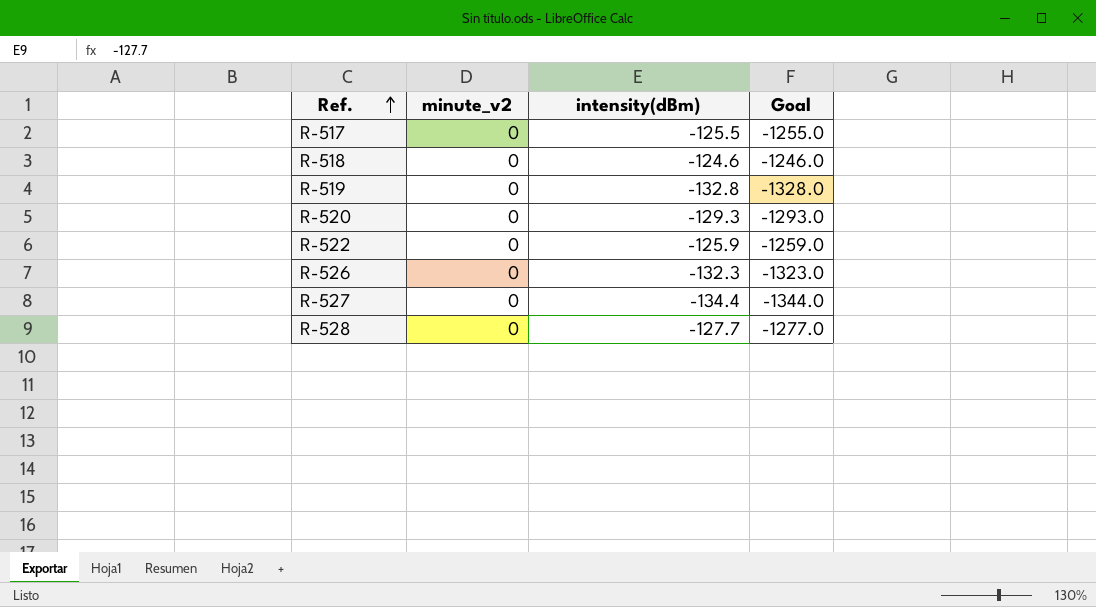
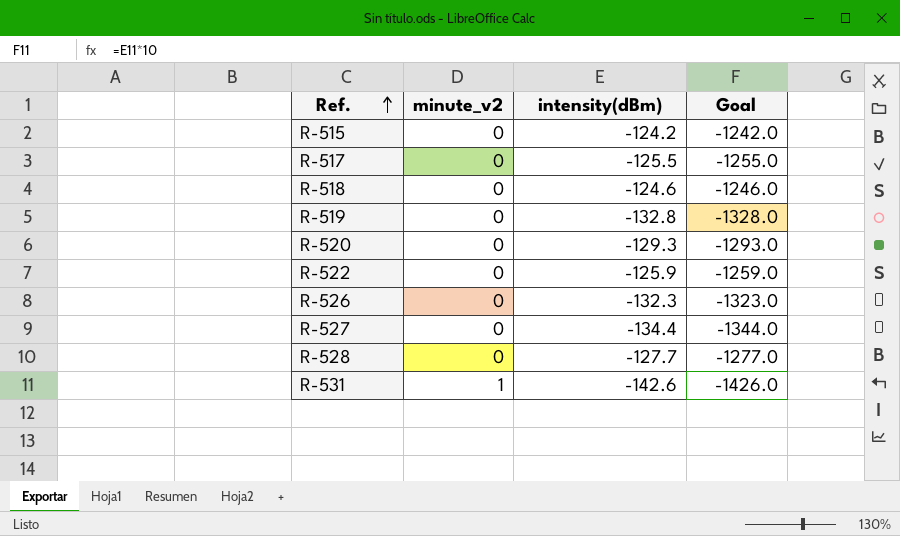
row R-515: none -> 0 | -124.2 | -1242.0
row R-531: none -> 1 | -142.6 | -1426.0

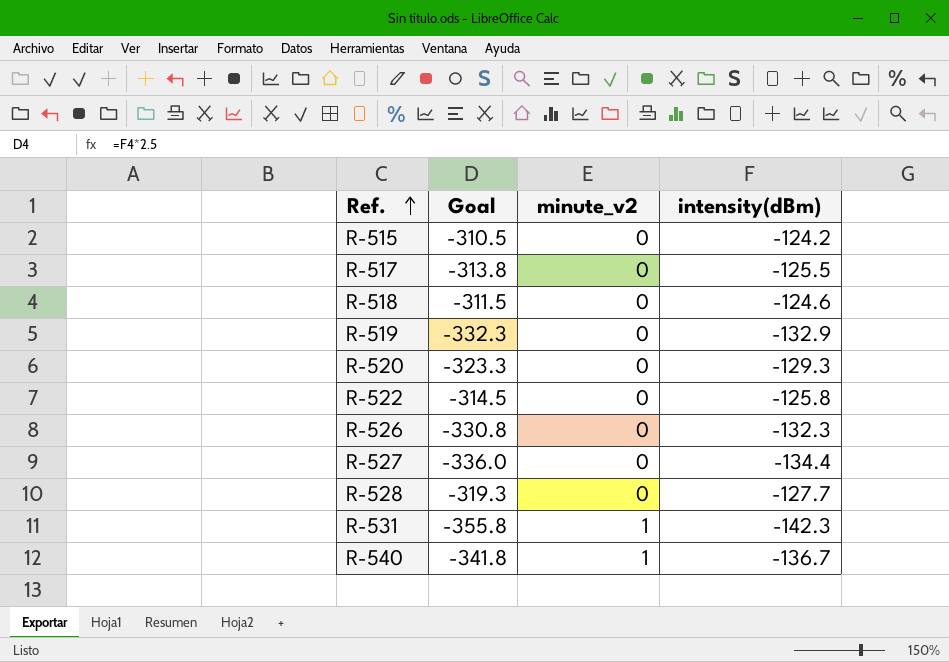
column Goal | formula: [intensity(dBm)] * 10 -> [intensity(dBm)] * 2.5
column Goal | position: 4 -> 2
R-519 | intensity(dBm): -132.8 -> -132.9
R-522 | intensity(dBm): -125.9 -> -125.8
R-531 | intensity(dBm): -142.6 -> -142.3
row R-540: none -> -341.8 | 1 | -136.7

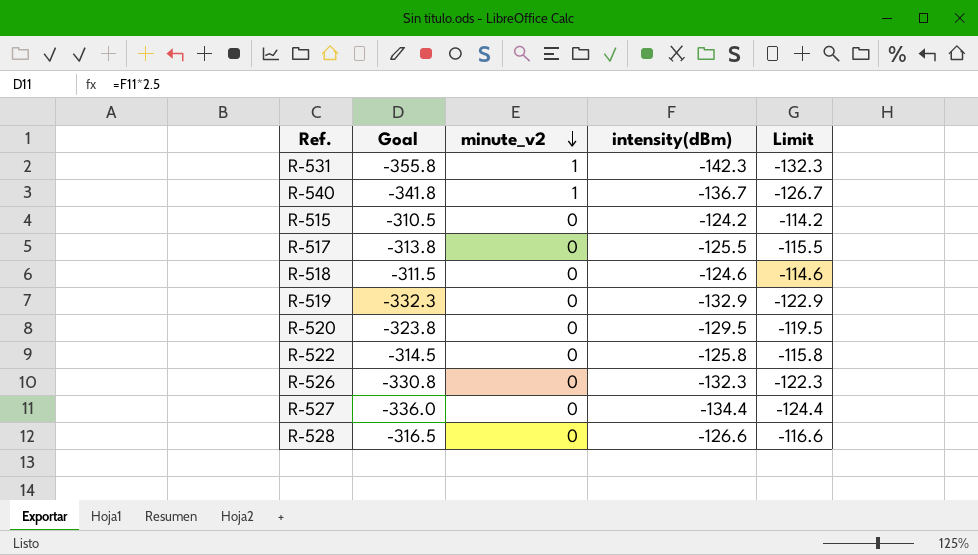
row order: Ref. ascending -> minute_v2 descending
column Limit | formula: none -> [intensity(dBm)] + 10
R-520 | Goal: -323.3 -> -323.8
R-520 | intensity(dBm): -129.3 -> -129.5
R-528 | Goal: -319.3 -> -316.5
R-528 | intensity(dBm): -127.7 -> -126.6

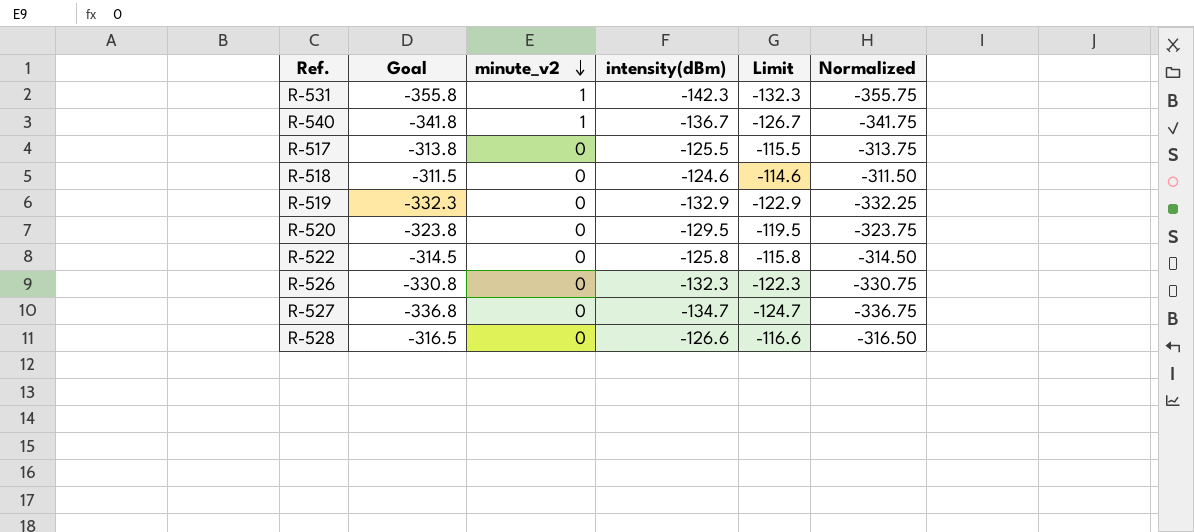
column Normalized | formula: none -> [intensity(dBm)] * 2.5
row R-515: -310.5 | 0 | -124.2 | -114.2 -> none
R-527 | Goal: -336.0 -> -336.8
R-527 | intensity(dBm): -134.4 -> -134.7
R-527 | Limit: -124.4 -> -124.7

